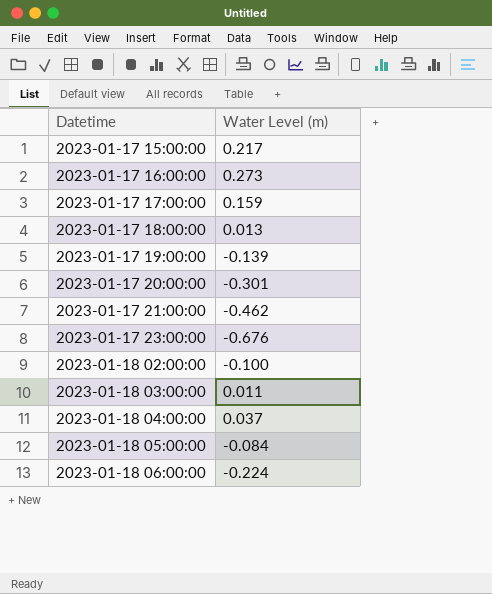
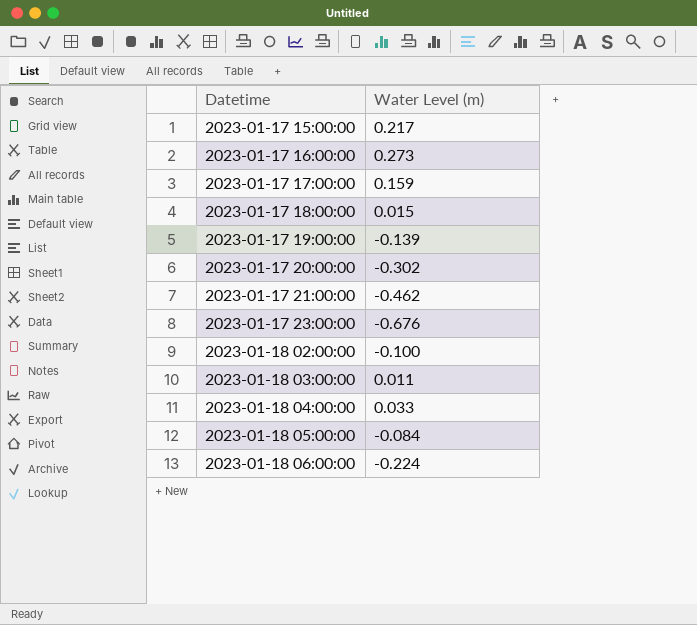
2023-01-17 18:00:00 | Water Level (m): 0.013 -> 0.015
2023-01-17 20:00:00 | Water Level (m): -0.301 -> -0.302
2023-01-18 04:00:00 | Water Level (m): 0.037 -> 0.033

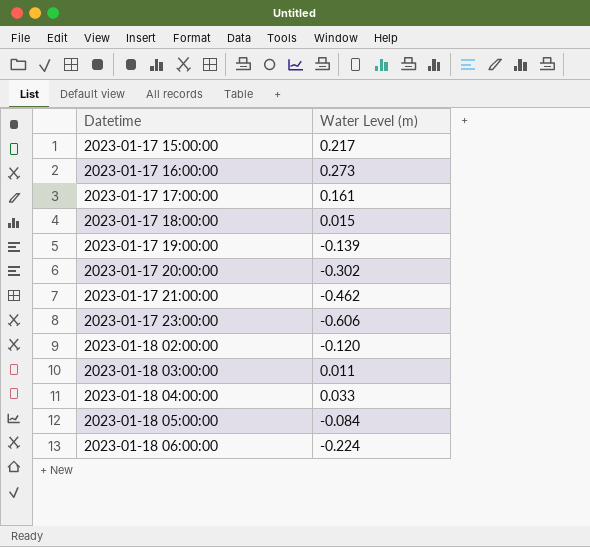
2023-01-17 17:00:00 | Water Level (m): 0.159 -> 0.161
2023-01-17 23:00:00 | Water Level (m): -0.676 -> -0.606
2023-01-18 02:00:00 | Water Level (m): -0.100 -> -0.120

